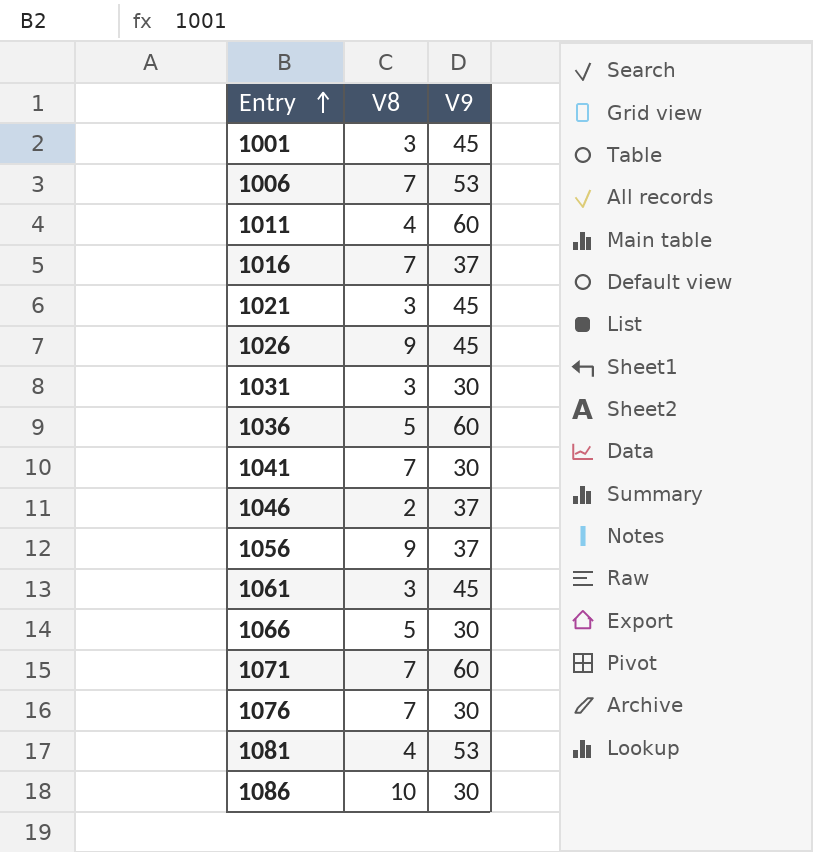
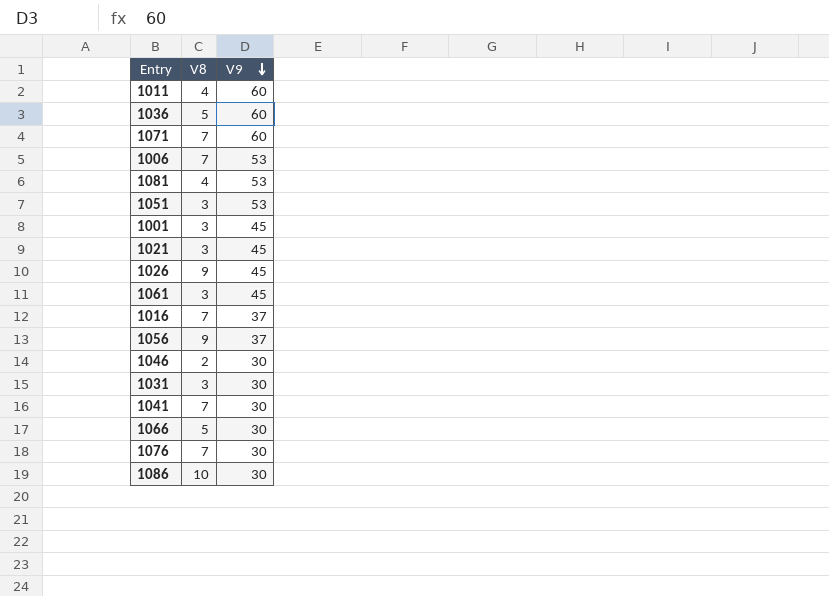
row order: Entry ascending -> V9 descending
row 1051: none -> 3 | 53
1046 | V9: 37 -> 30

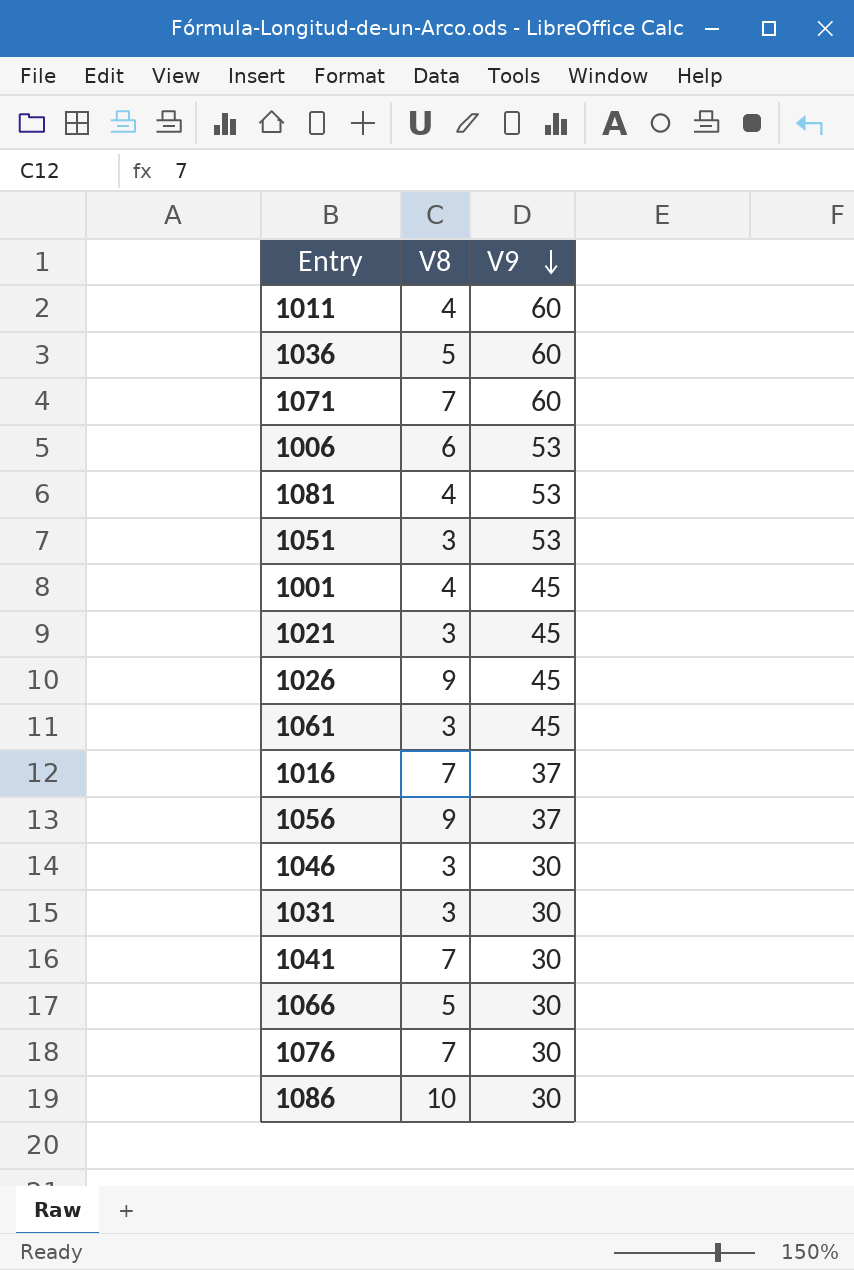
1006 | V8: 7 -> 6
1001 | V8: 3 -> 4
1046 | V8: 2 -> 3

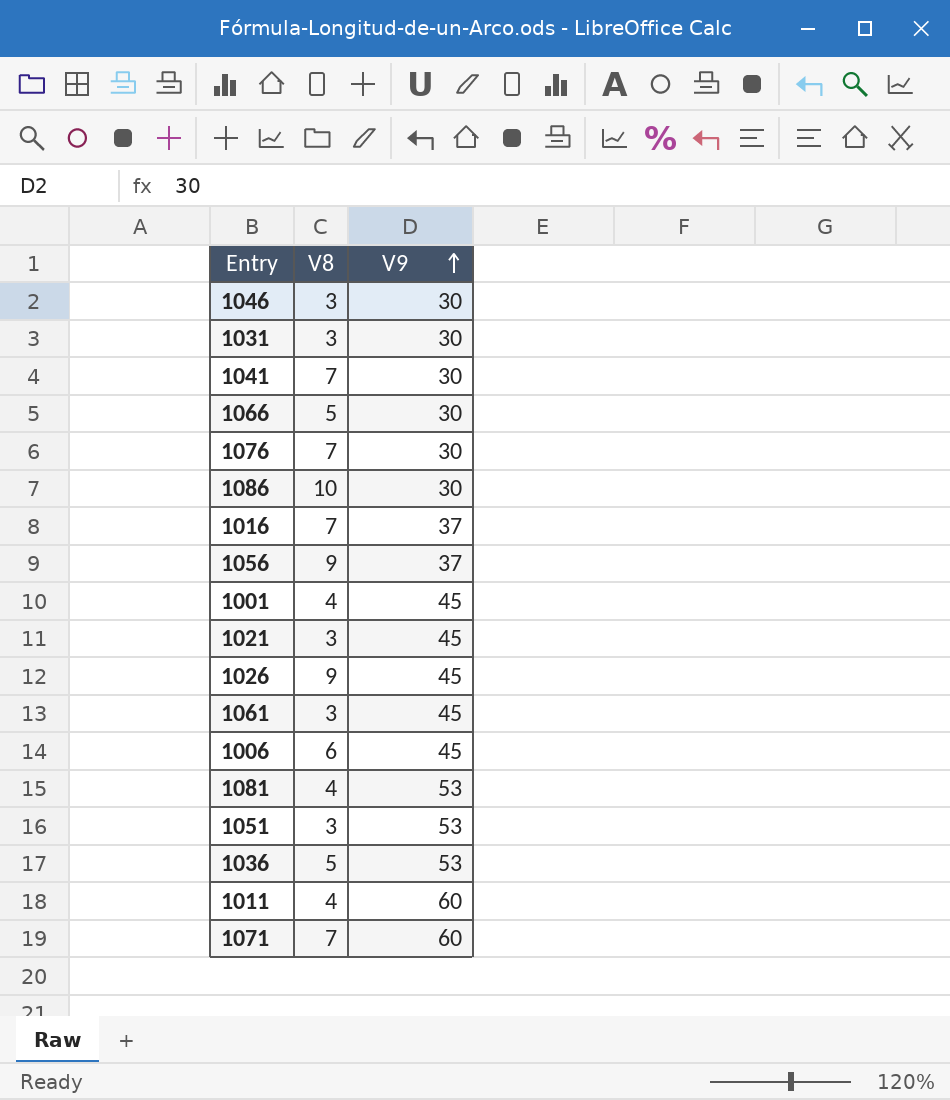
row order: V9 descending -> V9 ascending
1006 | V9: 53 -> 45
1036 | V9: 60 -> 53

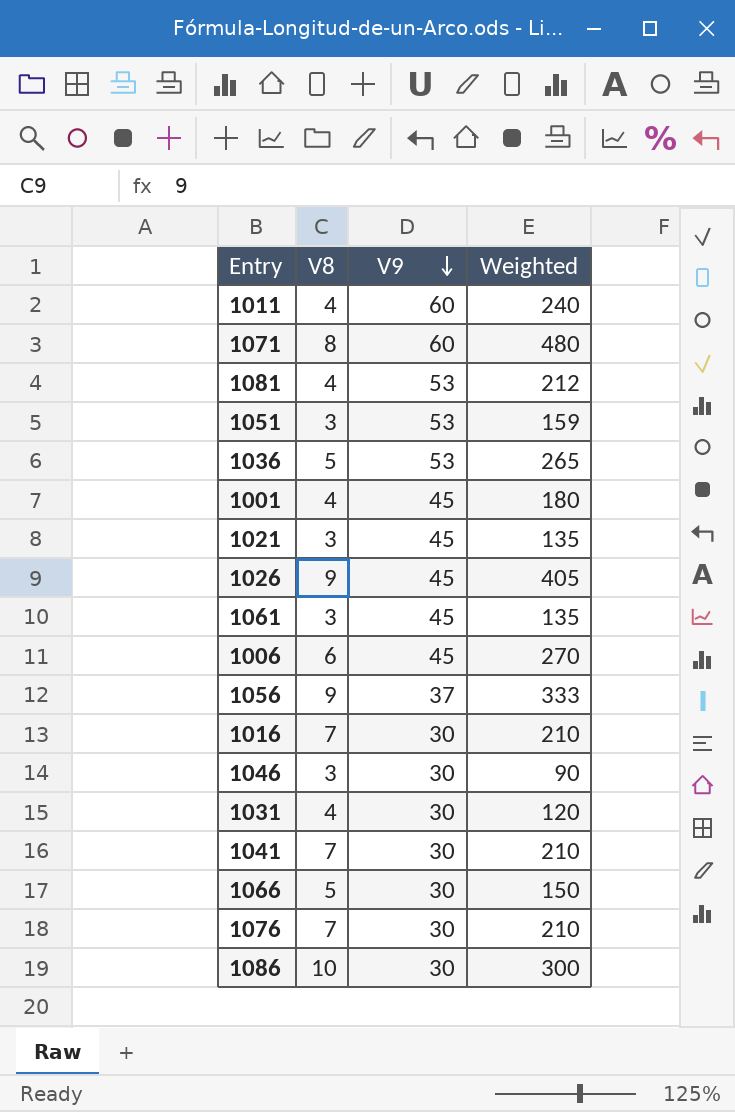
row order: V9 ascending -> V9 descending
column Weighted | formula: none -> [V8] * [V9]
1071 | V8: 7 -> 8
1016 | V9: 37 -> 30
1031 | V8: 3 -> 4

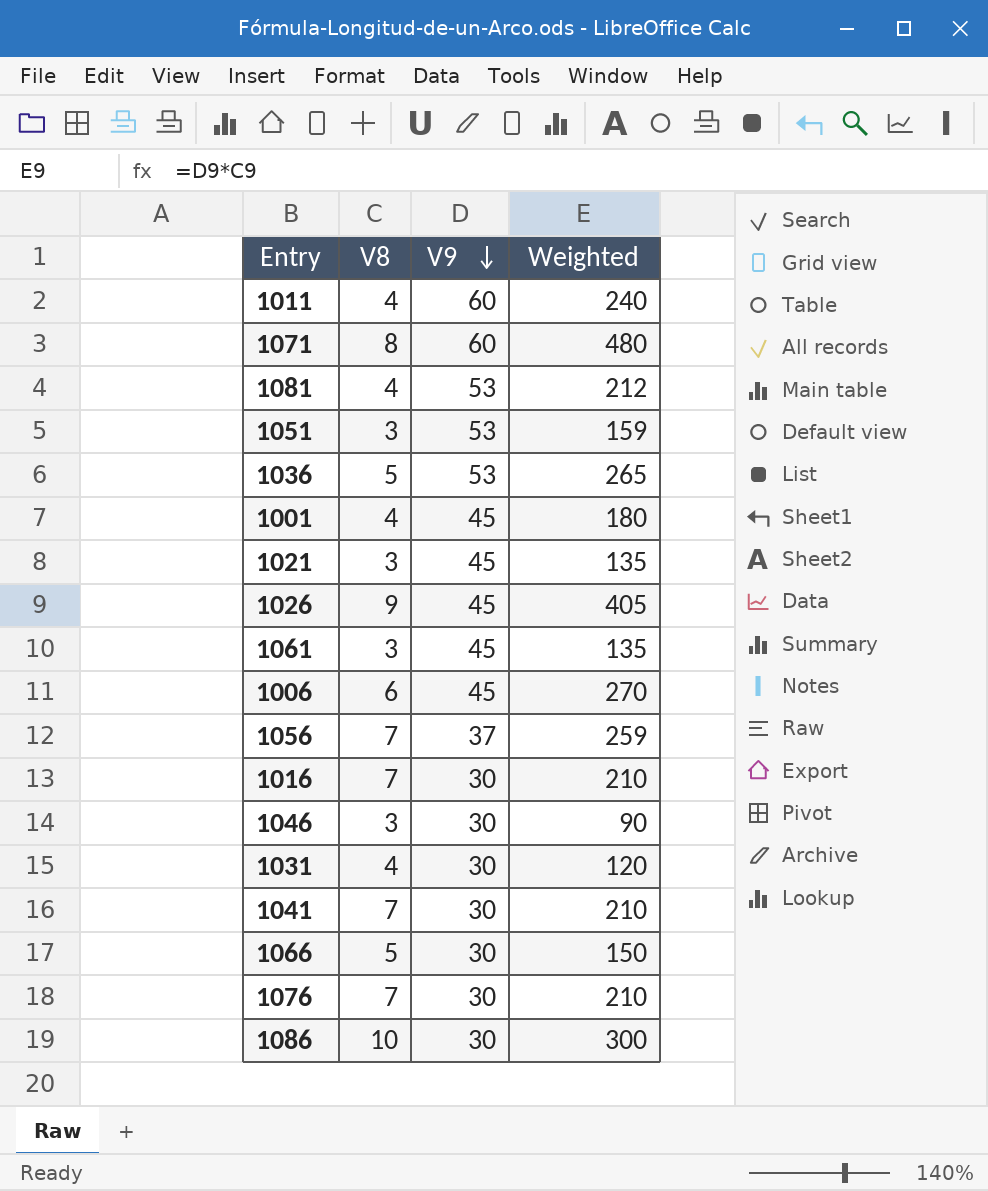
1056 | V8: 9 -> 7
1056 | Weighted: 333 -> 259

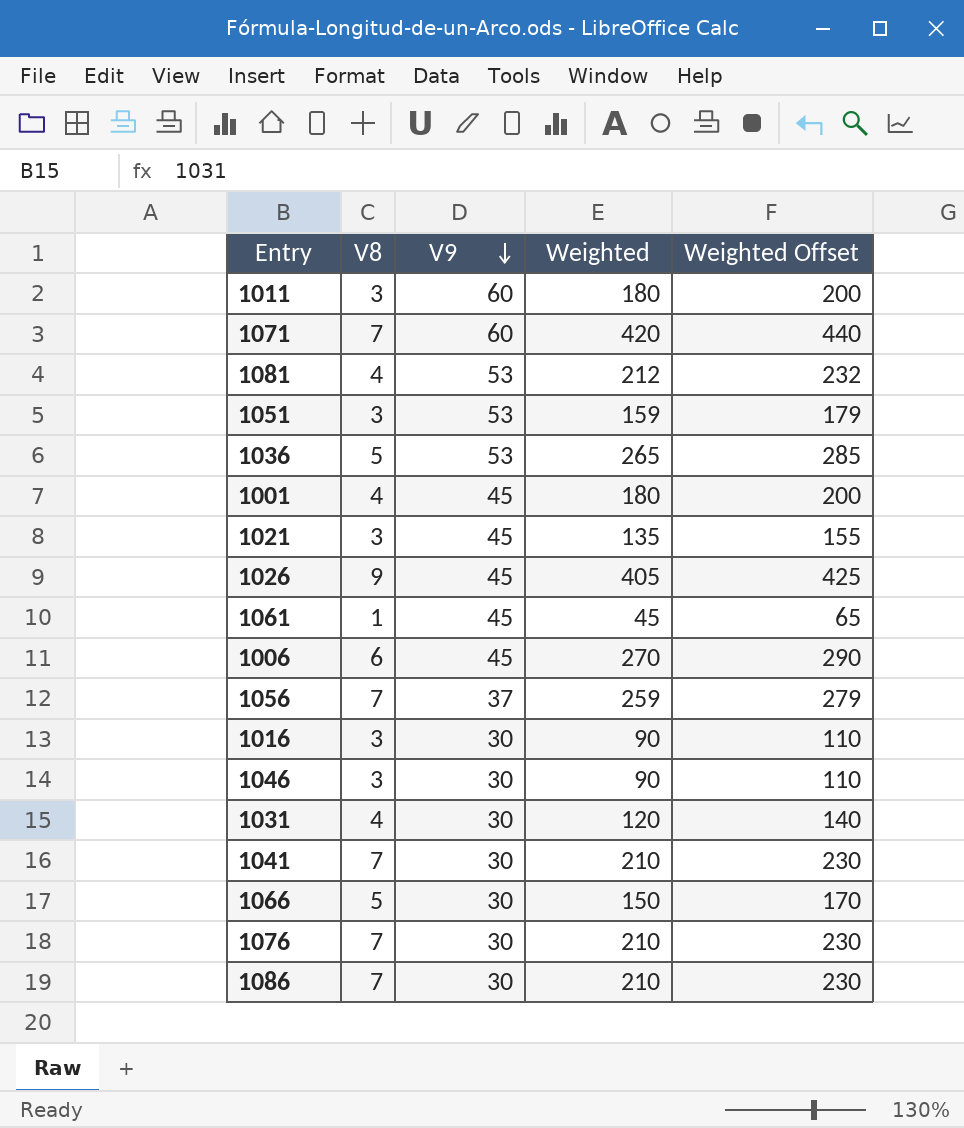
column Weighted Offset | formula: none -> [Weighted] + 20
1011 | V8: 4 -> 3
1011 | Weighted: 240 -> 180
1071 | V8: 8 -> 7
1071 | Weighted: 480 -> 420
1061 | V8: 3 -> 1
1061 | Weighted: 135 -> 45
1016 | V8: 7 -> 3
1016 | Weighted: 210 -> 90
1086 | V8: 10 -> 7
1086 | Weighted: 300 -> 210

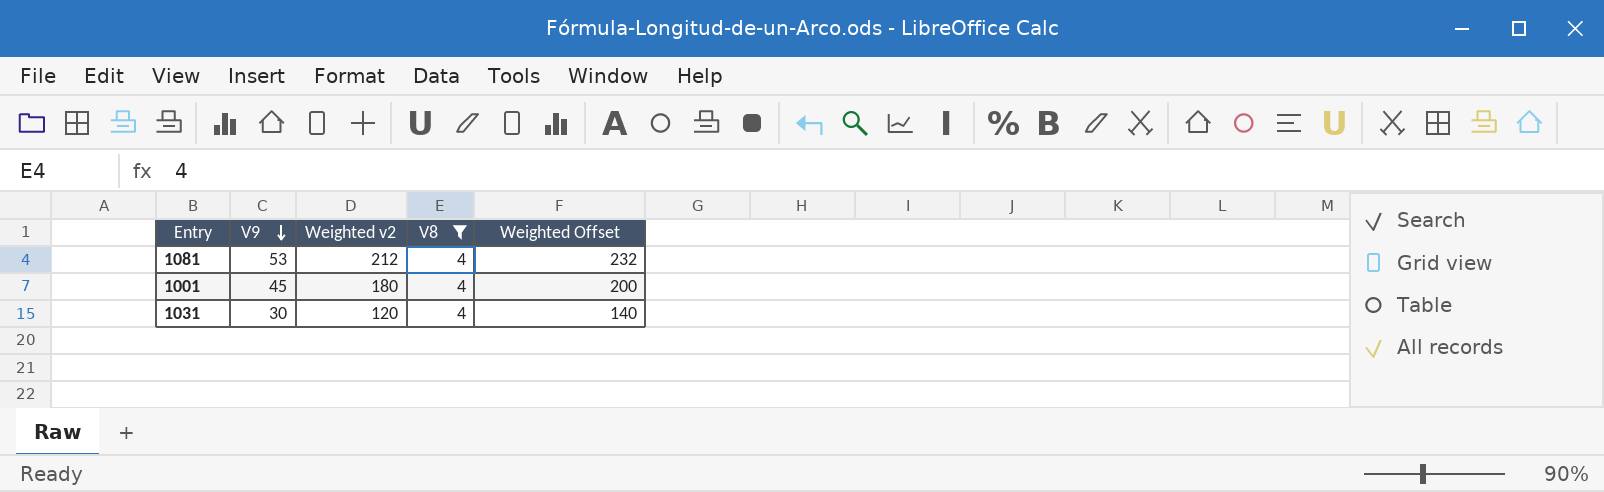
filter: none -> V8 = 4
column name: Weighted -> Weighted v2
column V8 | position: 2 -> 4

